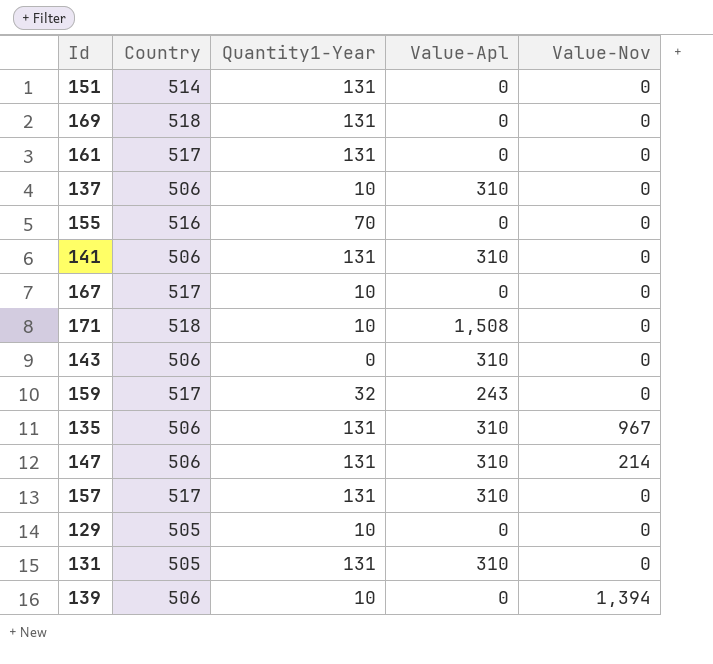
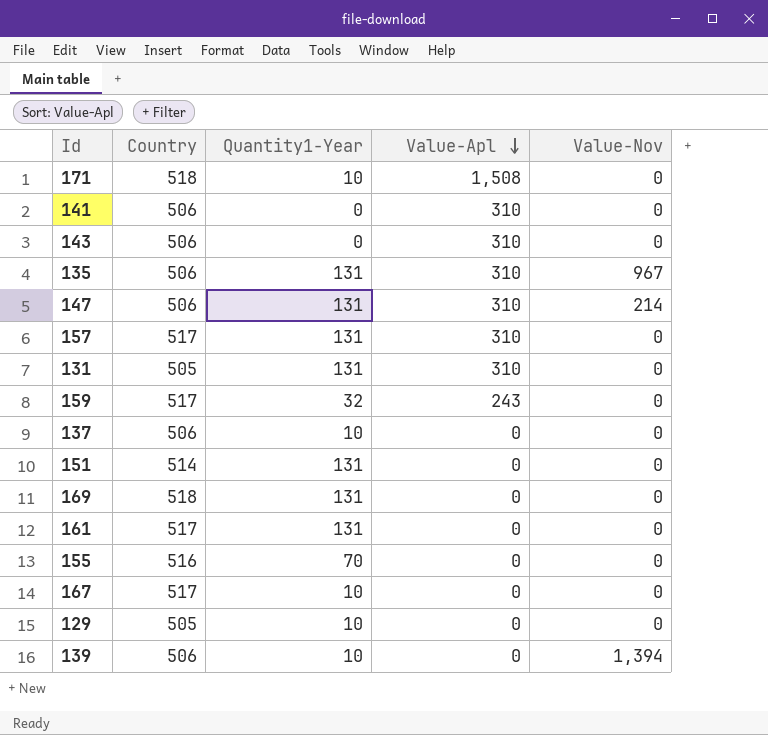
row order: none -> Value-Apl descending
141 | Quantity1-Year: 131 -> 0
137 | Value-Apl: 310 -> 0

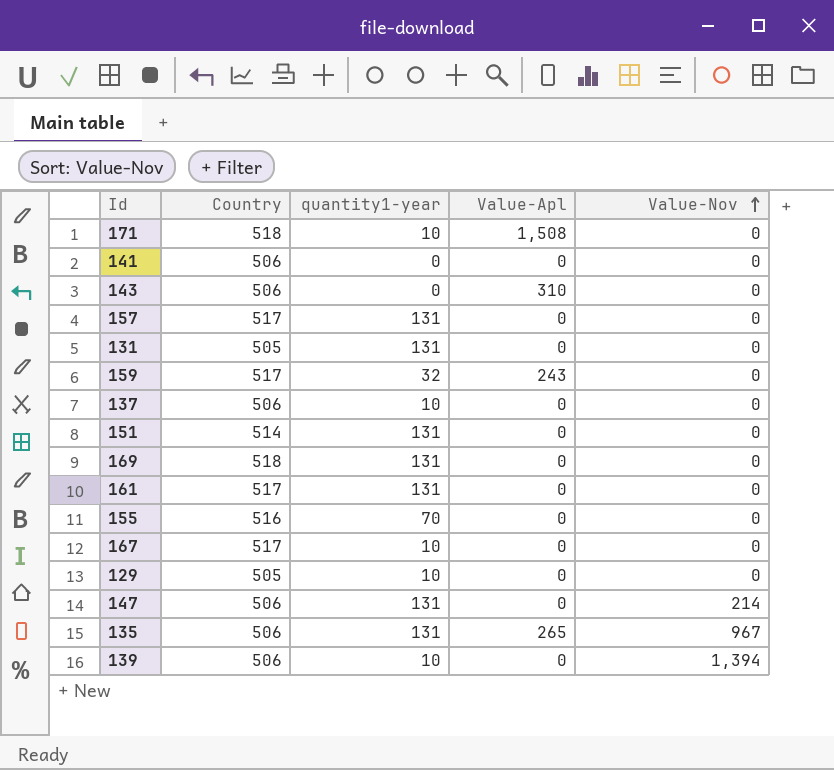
row order: Value-Apl descending -> Value-Nov ascending
column name: Quantity1-Year -> quantity1-year
141 | Value-Apl: 310 -> 0
157 | Value-Apl: 310 -> 0
131 | Value-Apl: 310 -> 0
147 | Value-Apl: 310 -> 0
135 | Value-Apl: 310 -> 265

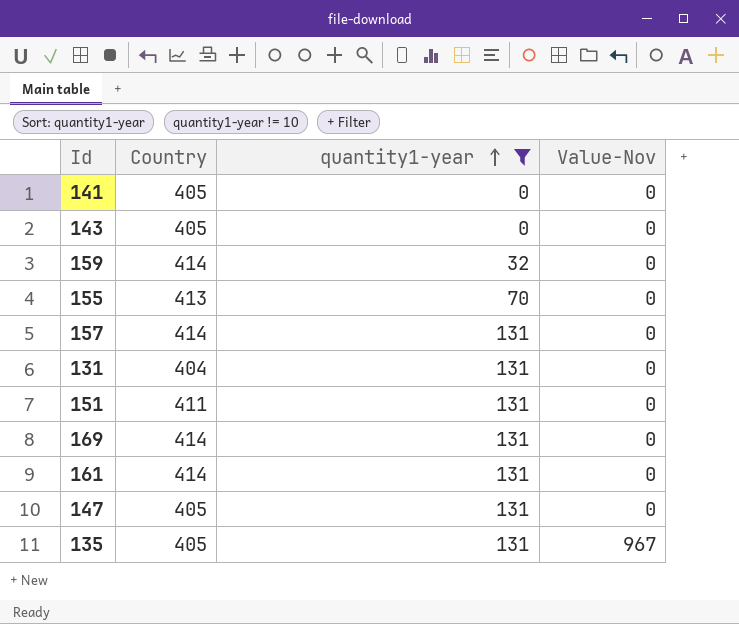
filter: none -> quantity1-year != 10
row order: Value-Nov ascending -> quantity1-year ascending
column Value-Apl | position: 4 -> none
141 | Country: 506 -> 405
143 | Country: 506 -> 405
159 | Country: 517 -> 414
155 | Country: 516 -> 413
157 | Country: 517 -> 414
131 | Country: 505 -> 404
151 | Country: 514 -> 411
169 | Country: 518 -> 414
161 | Country: 517 -> 414
147 | Country: 506 -> 405
147 | Value-Nov: 214 -> 0
135 | Country: 506 -> 405

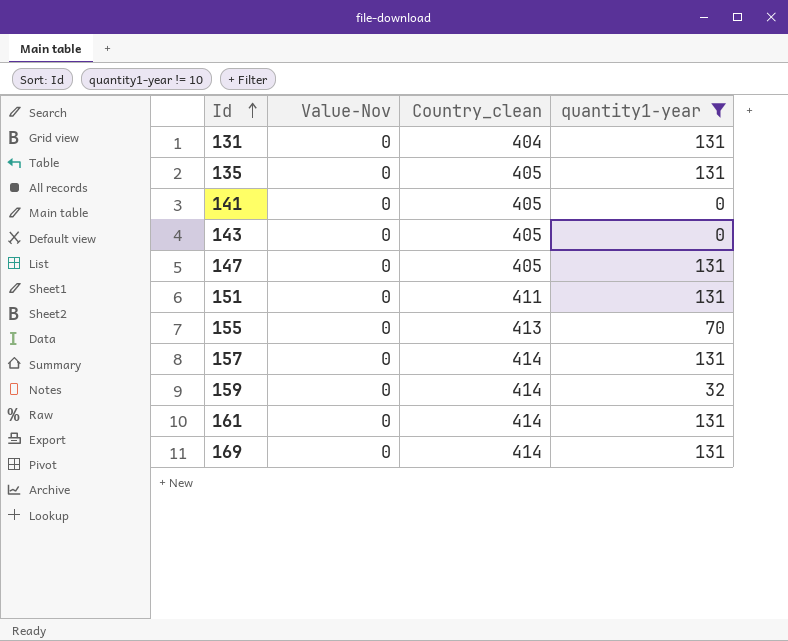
row order: quantity1-year ascending -> Id ascending
column Value-Nov | position: 4 -> 2
column name: Country -> Country_clean
135 | Value-Nov: 967 -> 0

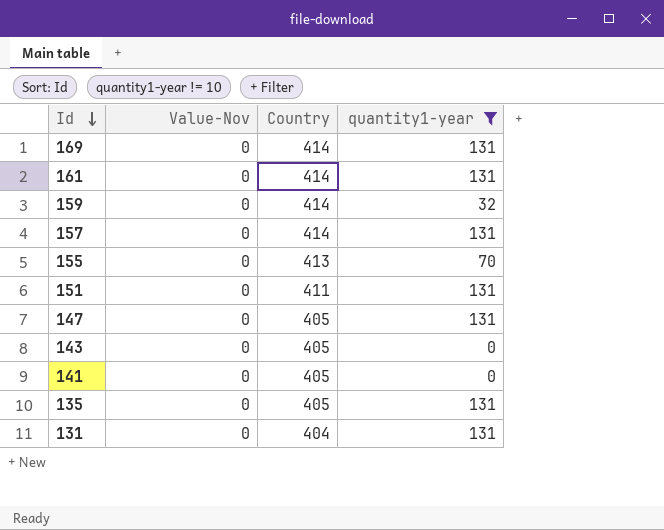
row order: Id ascending -> Id descending
column name: Country_clean -> Country

